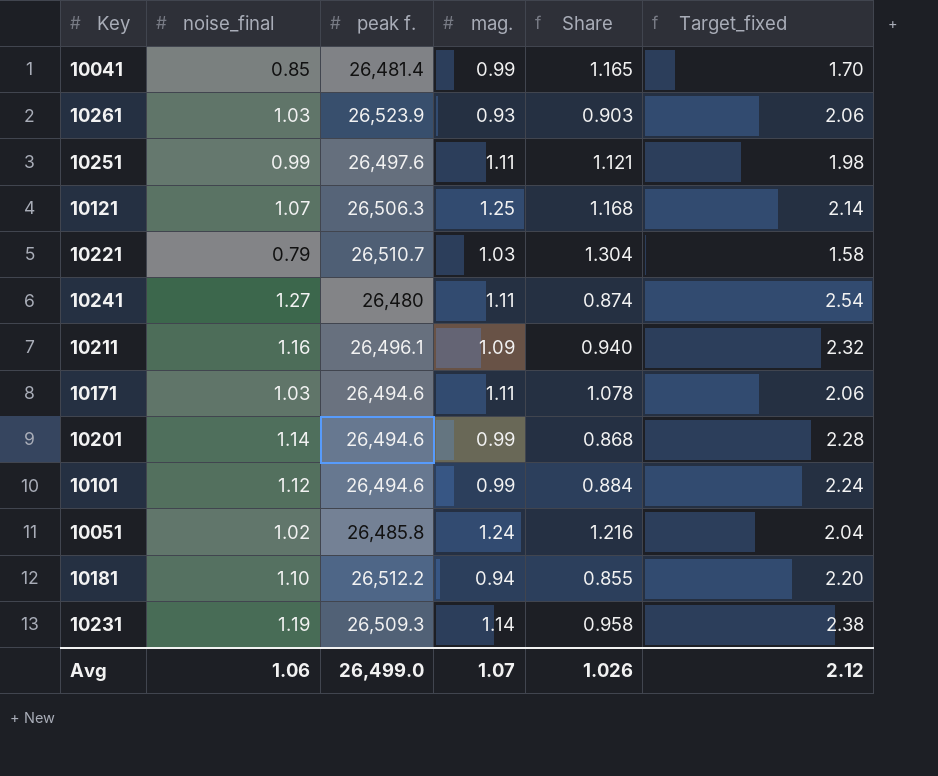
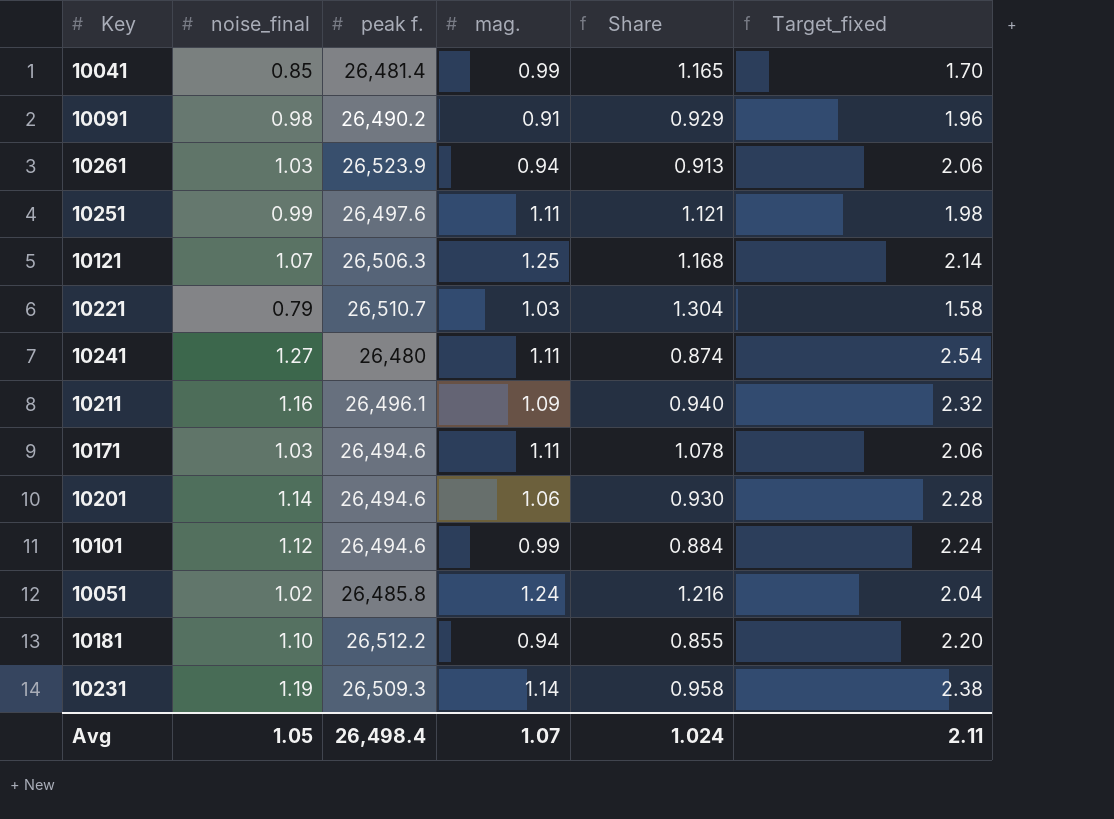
row 10091: none -> 0.98 | 26,490.2 | 0.91 | 0.929 | 1.96
10261 | mag.: 0.93 -> 0.94
10261 | Share: 0.903 -> 0.913
10201 | mag.: 0.99 -> 1.06
10201 | Share: 0.868 -> 0.930
Avg | noise_final: 1.06 -> 1.05
Avg | peak f.: 26,499.0 -> 26,498.4
Avg | Share: 1.026 -> 1.024
Avg | Target_fixed: 2.12 -> 2.11

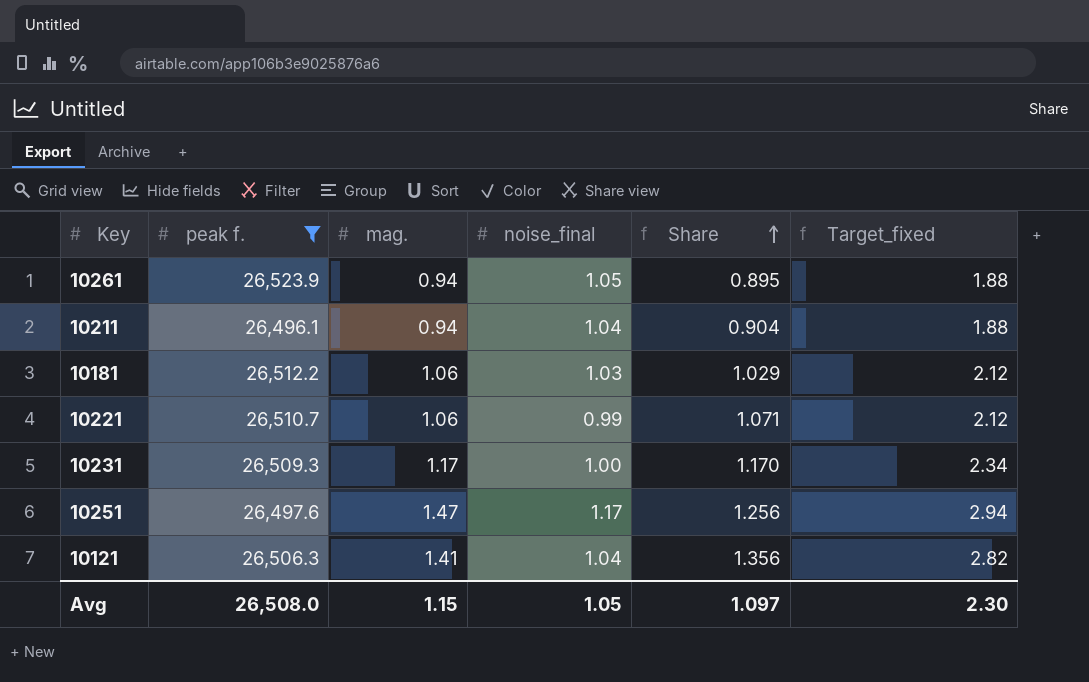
filter: none -> peak f. >= 26,496.1
row order: none -> Share ascending
column noise_final | position: 2 -> 4
column Target_fixed | formula: [noise_final] * 2 -> [mag.] * 2
10261 | noise_final: 1.03 -> 1.05
10261 | Share: 0.913 -> 0.895
10211 | mag.: 1.09 -> 0.94
10211 | noise_final: 1.16 -> 1.04
10211 | Share: 0.940 -> 0.904
10181 | mag.: 0.94 -> 1.06
10181 | noise_final: 1.10 -> 1.03
10181 | Share: 0.855 -> 1.029
10221 | mag.: 1.03 -> 1.06
10221 | noise_final: 0.79 -> 0.99
10221 | Share: 1.304 -> 1.071
10231 | mag.: 1.14 -> 1.17
10231 | noise_final: 1.19 -> 1.00
10231 | Share: 0.958 -> 1.170
10251 | mag.: 1.11 -> 1.47
10251 | noise_final: 0.99 -> 1.17
10251 | Share: 1.121 -> 1.256
10121 | mag.: 1.25 -> 1.41
10121 | noise_final: 1.07 -> 1.04
10121 | Share: 1.168 -> 1.356
Avg | peak f.: 26,498.4 -> 26,508.0
Avg | mag.: 1.07 -> 1.15
Avg | Share: 1.024 -> 1.097
Avg | Target_fixed: 2.11 -> 2.30

